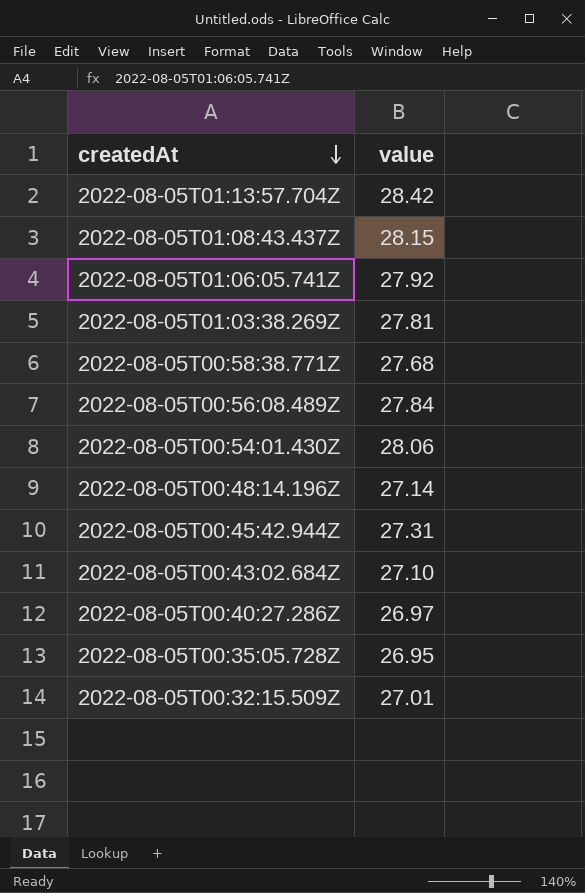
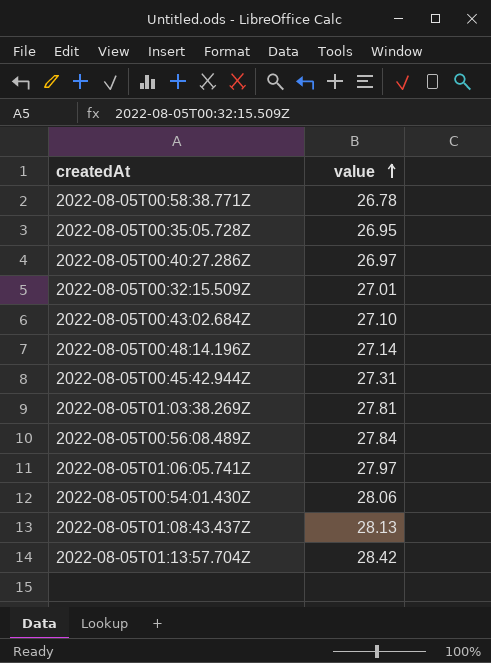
row order: createdAt descending -> value ascending
2022-08-05T00:58:38.771Z | value: 27.68 -> 26.78
2022-08-05T01:06:05.741Z | value: 27.92 -> 27.97
2022-08-05T01:08:43.437Z | value: 28.15 -> 28.13

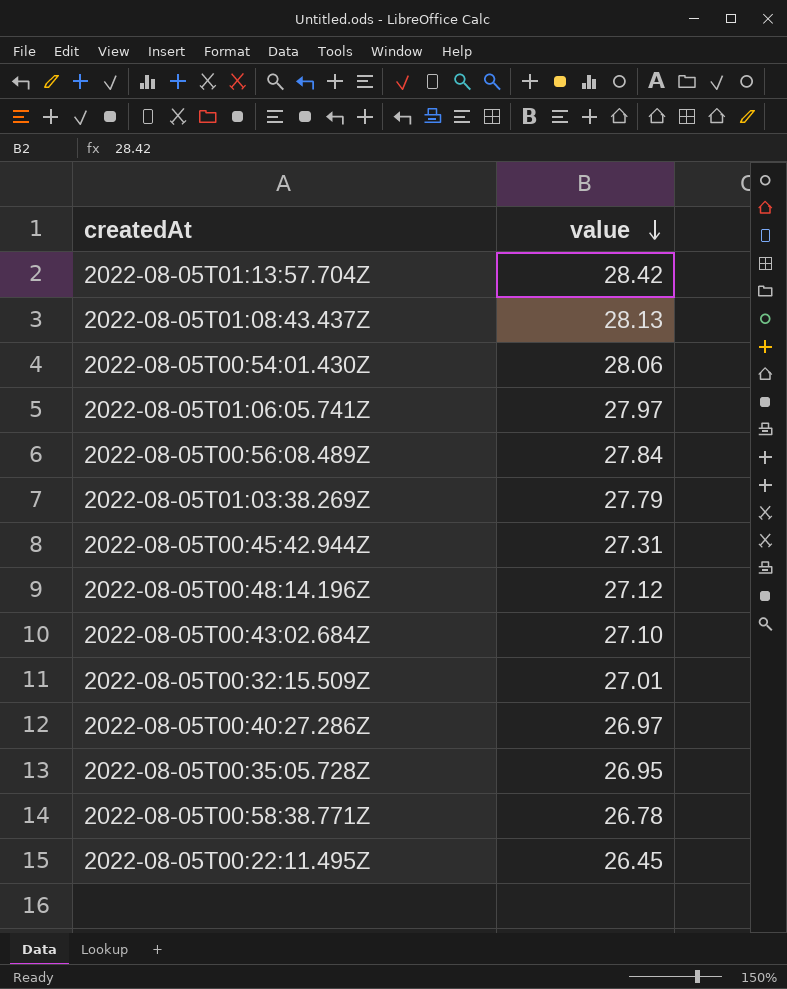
row order: value ascending -> value descending
2022-08-05T01:03:38.269Z | value: 27.81 -> 27.79
2022-08-05T00:48:14.196Z | value: 27.14 -> 27.12
row 2022-08-05T00:22:11.495Z: none -> 26.45

